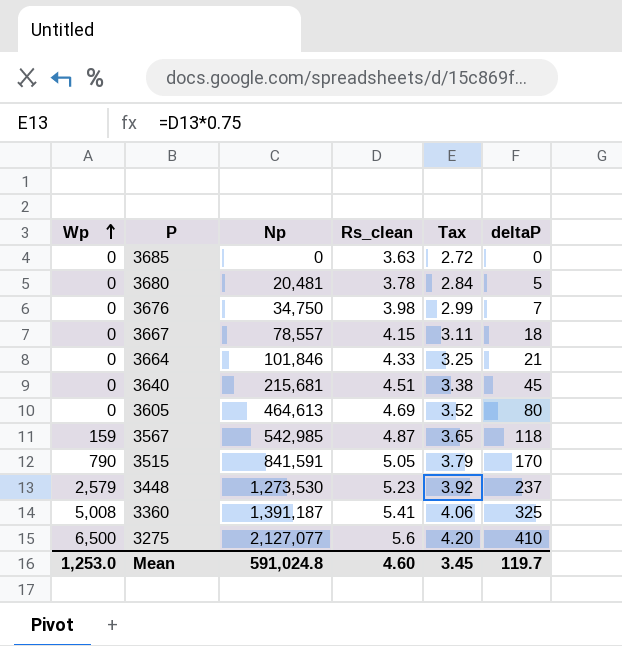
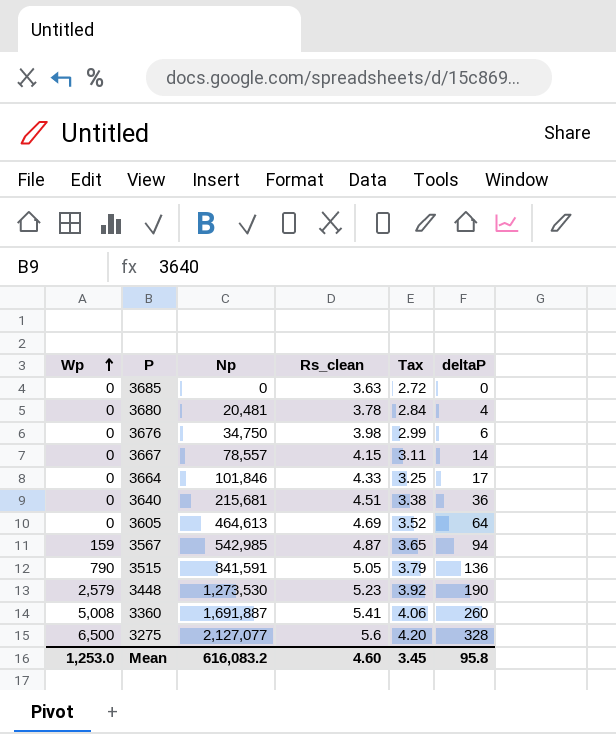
3680 | deltaP: 5 -> 4
3676 | deltaP: 7 -> 6
3667 | deltaP: 18 -> 14
3664 | deltaP: 21 -> 17
3640 | deltaP: 45 -> 36
3605 | deltaP: 80 -> 64
3567 | deltaP: 118 -> 94
3515 | deltaP: 170 -> 136
3448 | deltaP: 237 -> 190
3360 | Np: 1,391,187 -> 1,691,887
3360 | deltaP: 325 -> 260
3275 | deltaP: 410 -> 328
Mean | Np: 591,024.8 -> 616,083.2
Mean | deltaP: 119.7 -> 95.8

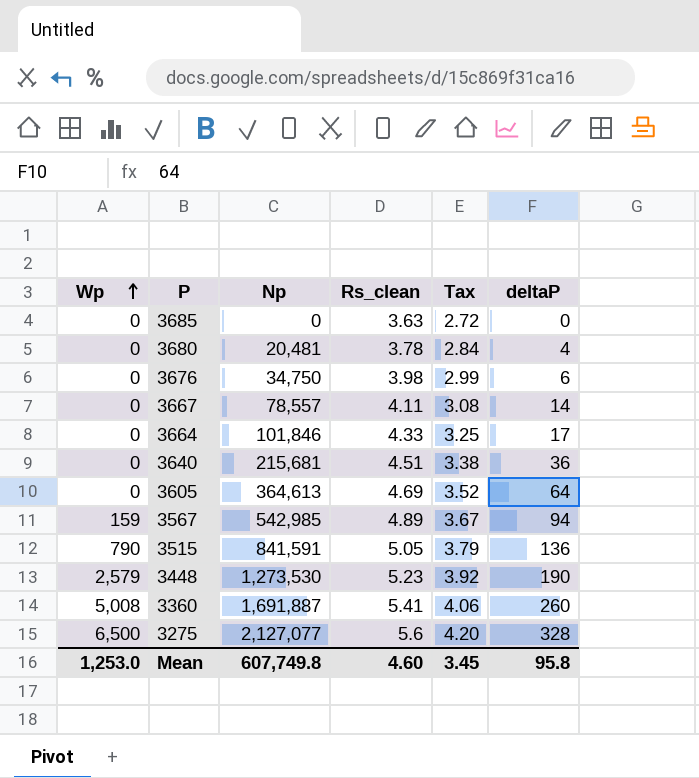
3667 | Rs_clean: 4.15 -> 4.11
3667 | Tax: 3.11 -> 3.08
3605 | Np: 464,613 -> 364,613
3567 | Rs_clean: 4.87 -> 4.89
3567 | Tax: 3.65 -> 3.67
Mean | Np: 616,083.2 -> 607,749.8

